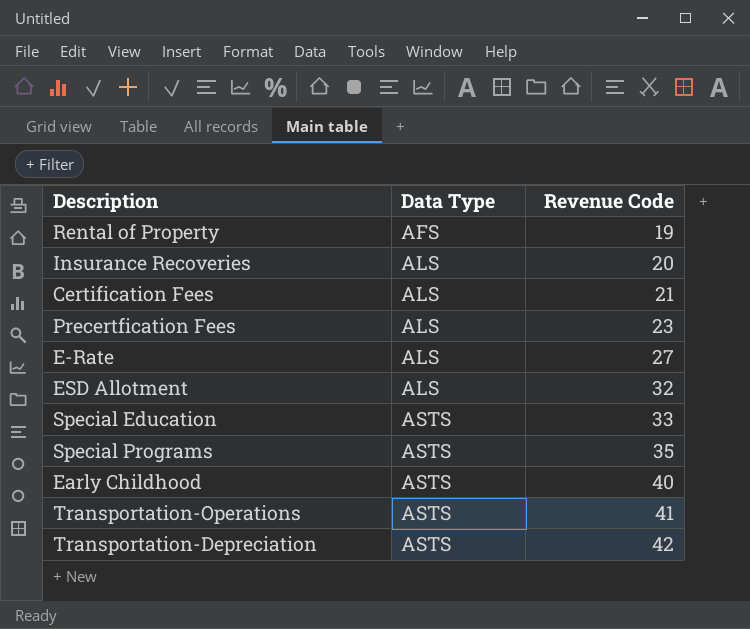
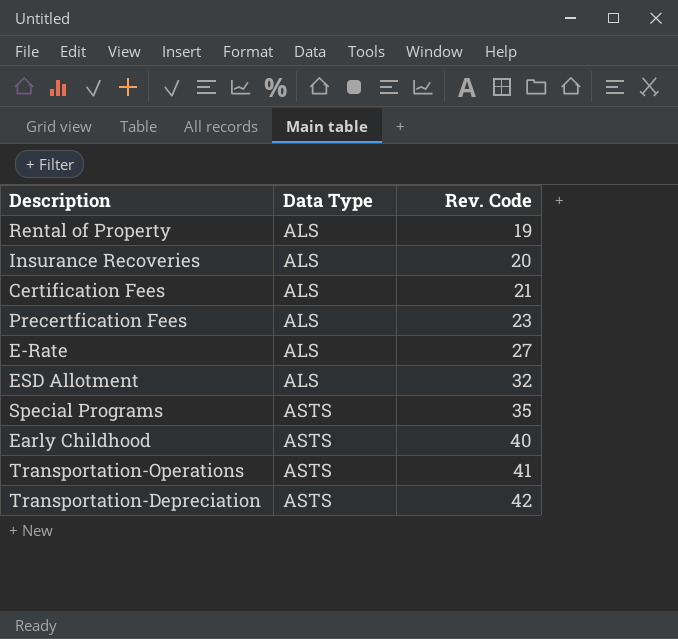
column name: Revenue Code -> Rev. Code
row Special Education: ASTS | 33 -> none
Rental of Property | Data Type: AFS -> ALS

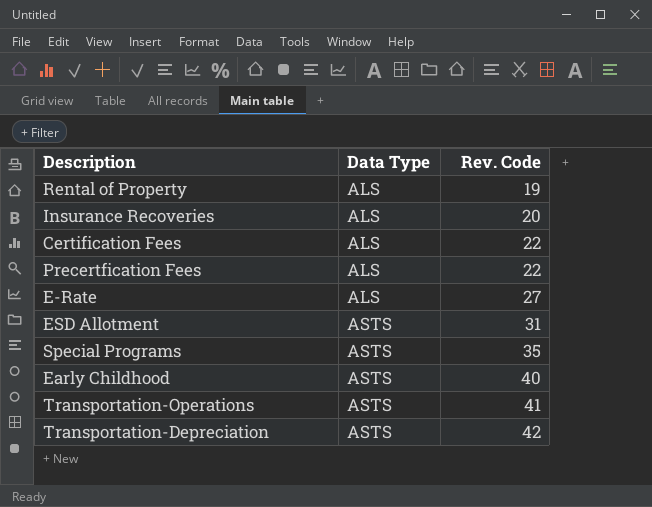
Certification Fees | Rev. Code: 21 -> 22
Precertfication Fees | Rev. Code: 23 -> 22
ESD Allotment | Data Type: ALS -> ASTS
ESD Allotment | Rev. Code: 32 -> 31

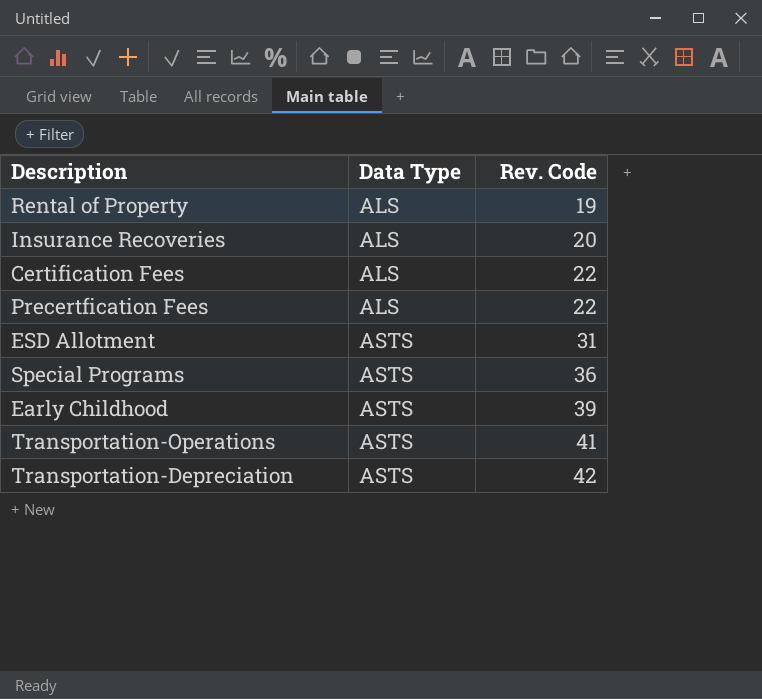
row E-Rate: ALS | 27 -> none
Special Programs | Rev. Code: 35 -> 36
Early Childhood | Rev. Code: 40 -> 39

